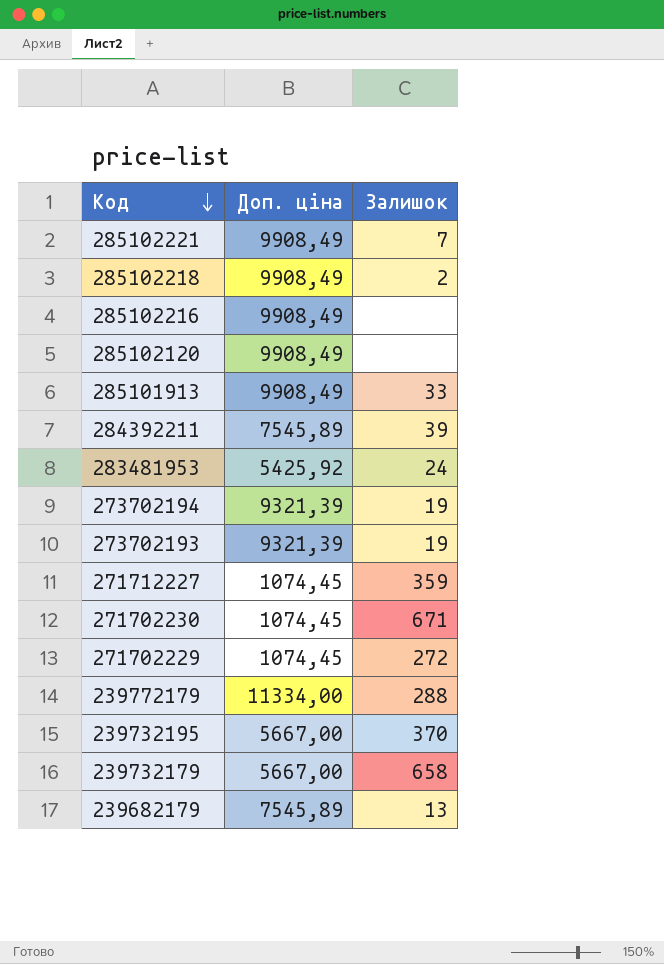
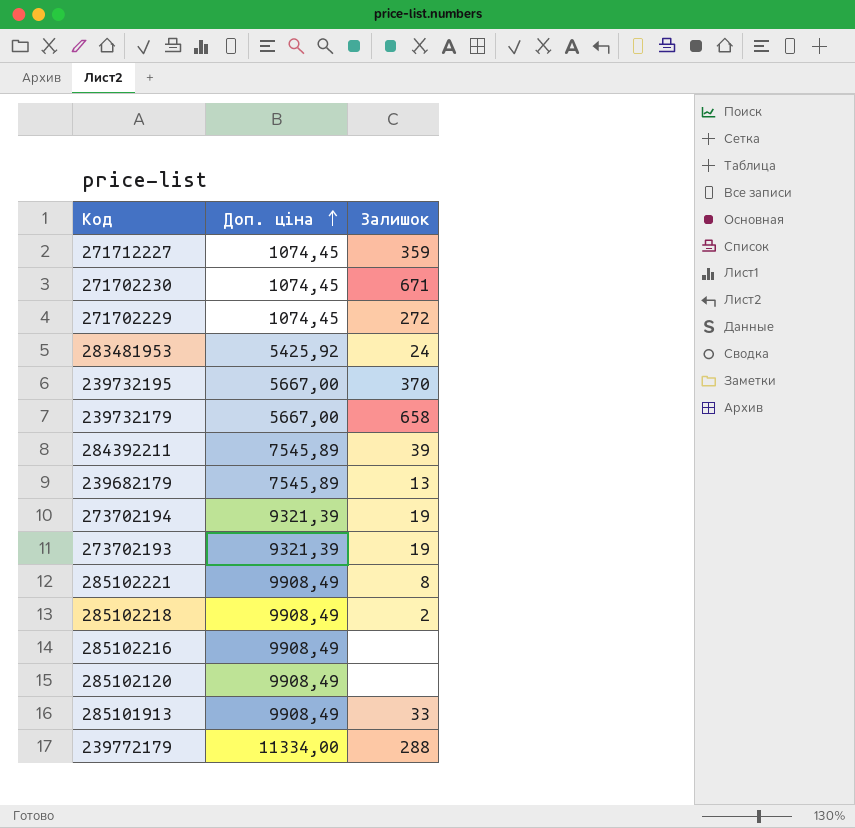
row order: Код descending -> Доп. ціна ascending
285102221 | Залишок: 7 -> 8

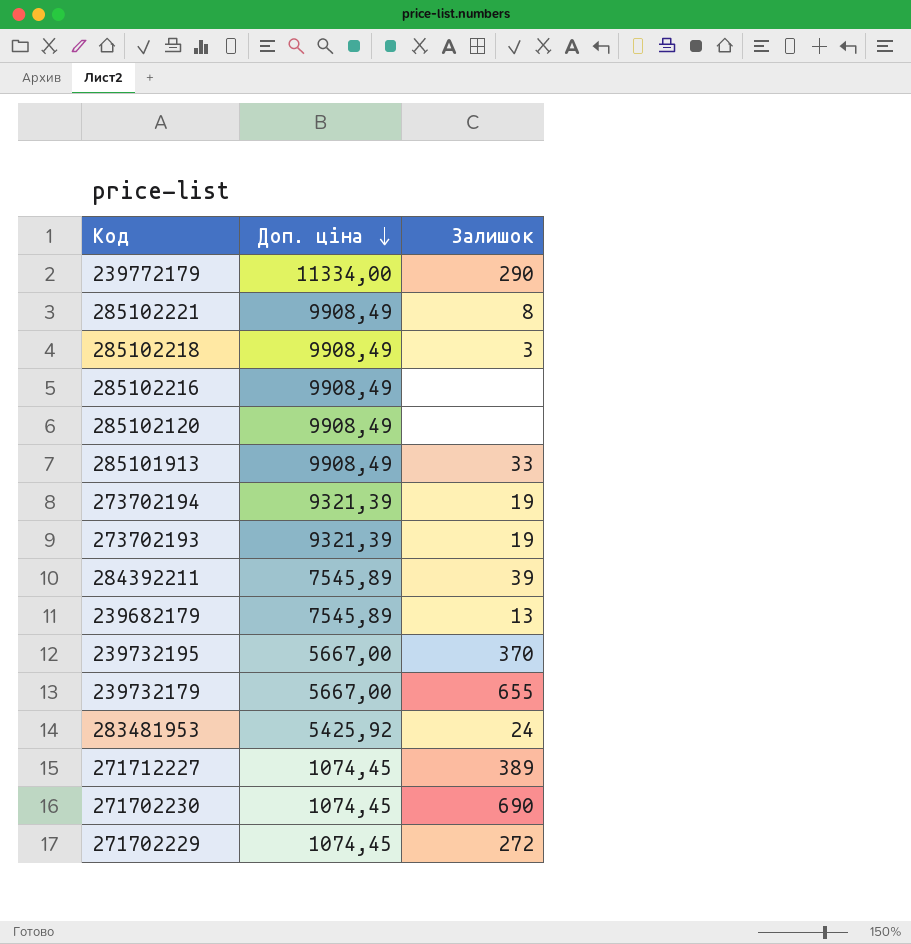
row order: Доп. ціна ascending -> Доп. ціна descending
239772179 | Залишок: 288 -> 290
285102218 | Залишок: 2 -> 3
239732179 | Залишок: 658 -> 655
271712227 | Залишок: 359 -> 389
271702230 | Залишок: 671 -> 690

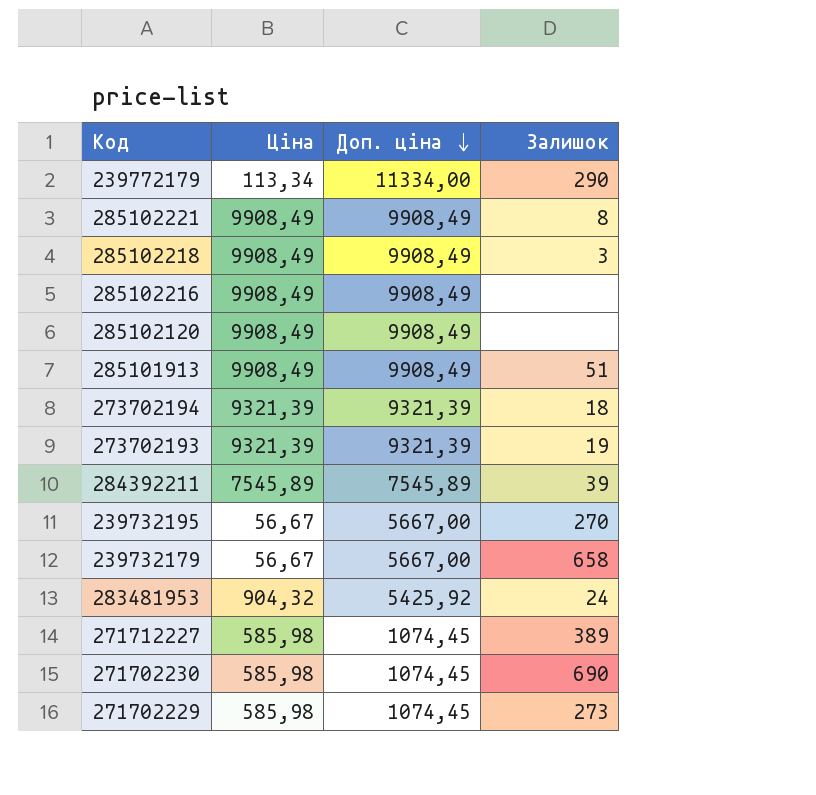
column Ціна | position: none -> 2
row 239682179: 7545,89 | 13 -> none
285101913 | Залишок: 33 -> 51
273702194 | Залишок: 19 -> 18
239732195 | Залишок: 370 -> 270
239732179 | Залишок: 655 -> 658
271702229 | Залишок: 272 -> 273

